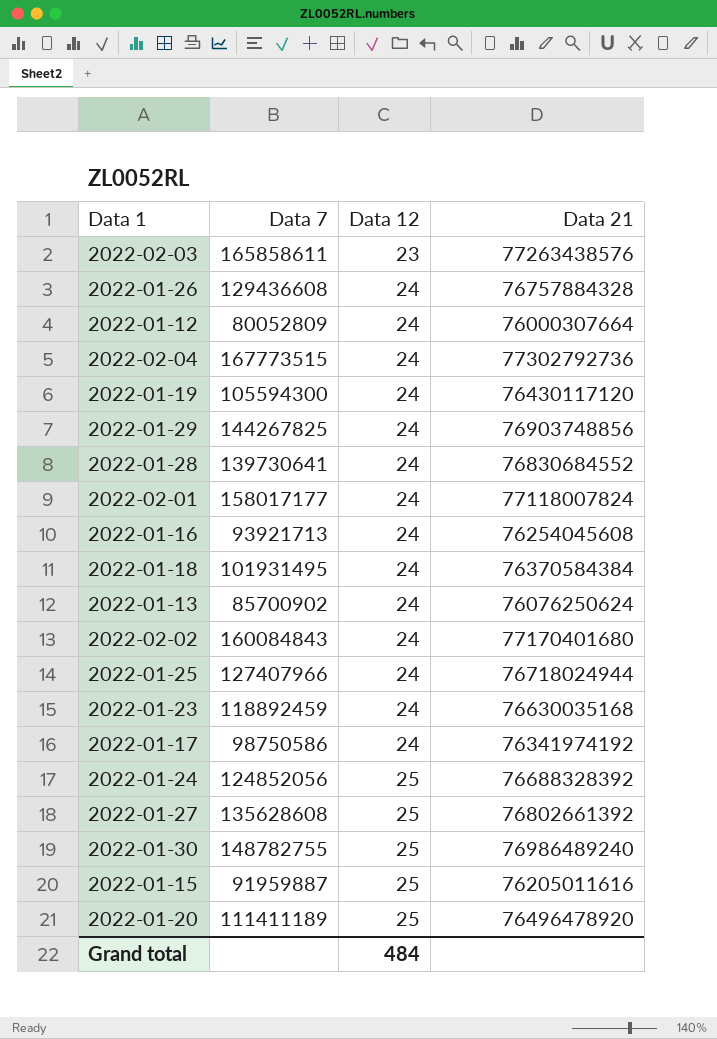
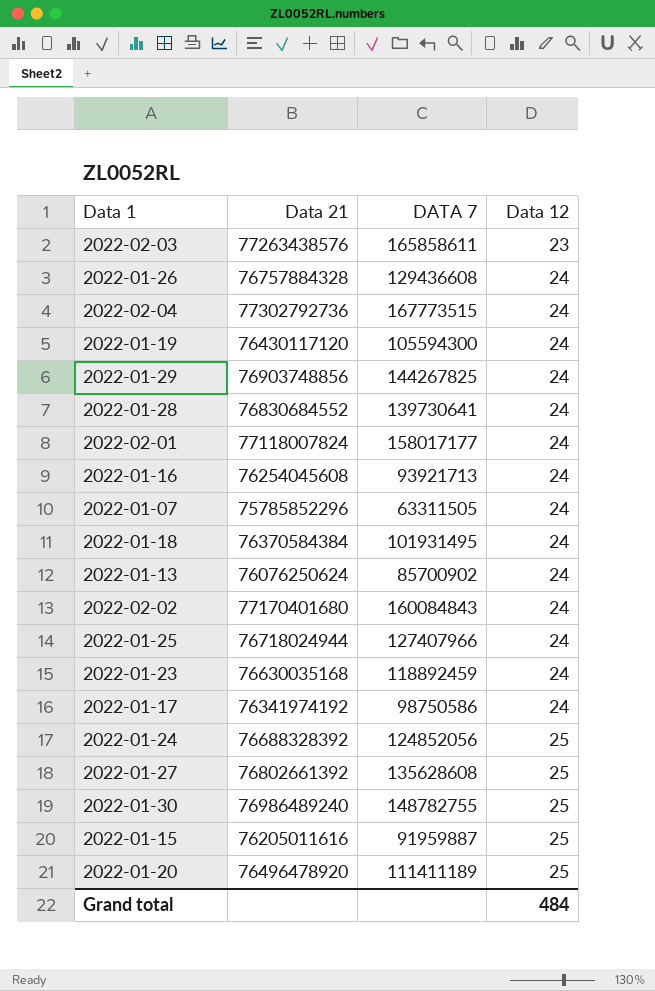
column Data 21 | position: 4 -> 2
column name: Data 7 -> DATA 7
row 2022-01-12: 80052809 | 24 | 76000307664 -> none
row 2022-01-07: none -> 75785852296 | 63311505 | 24

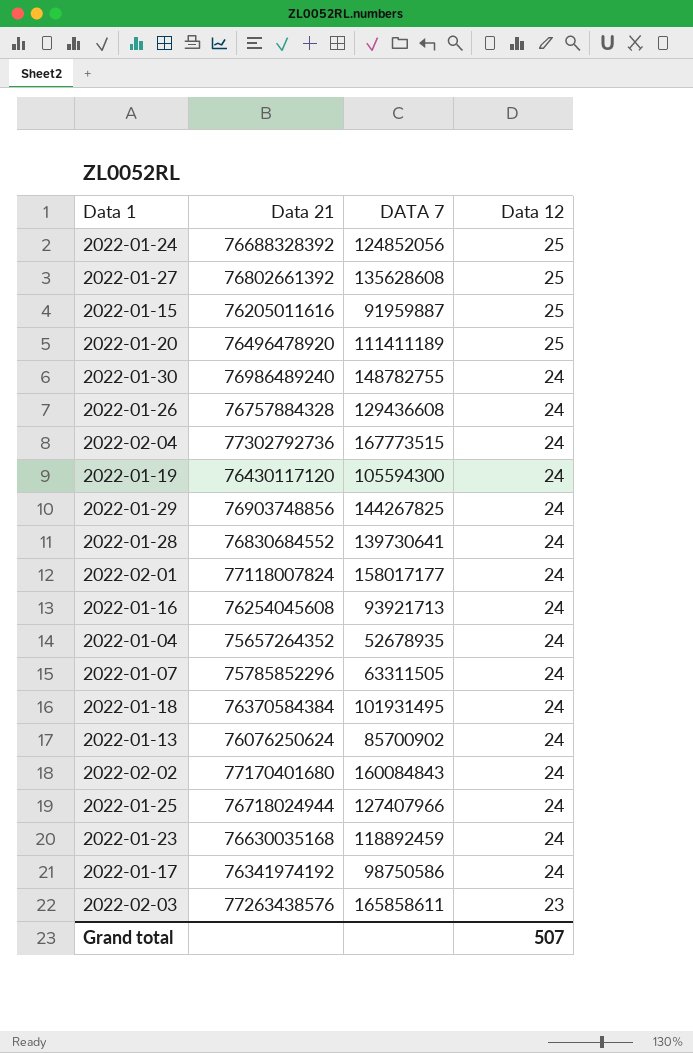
row order: Data 12 ascending -> Data 12 descending
2022-01-30 | Data 12: 25 -> 24
row 2022-01-04: none -> 75657264352 | 52678935 | 24
Grand total | Data 12: 484 -> 507

